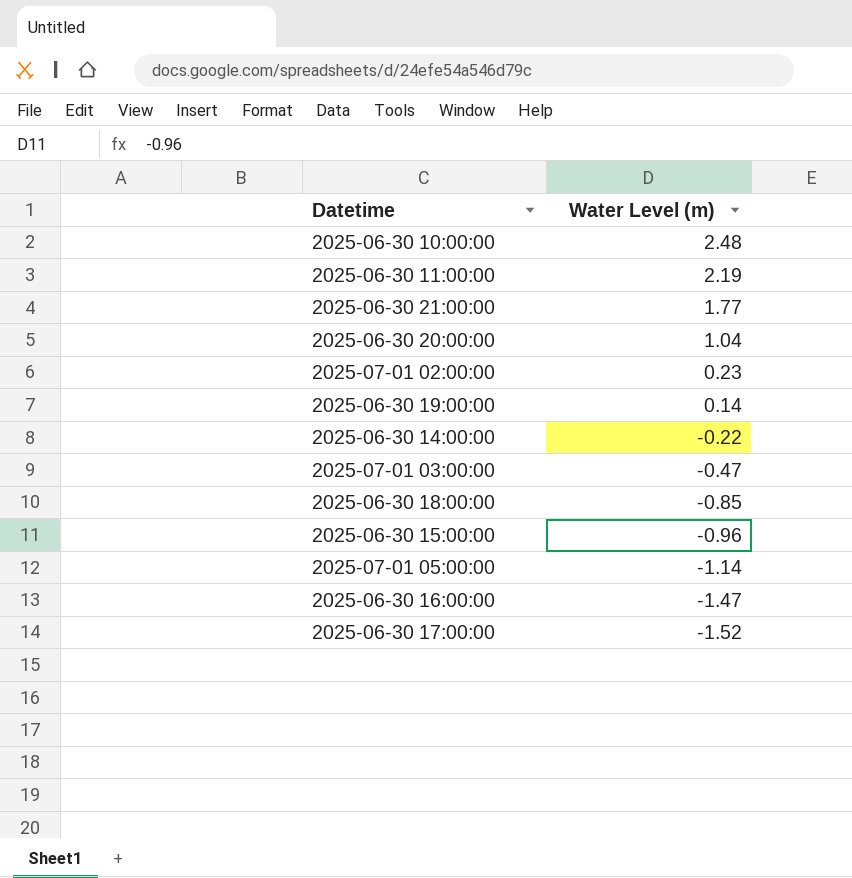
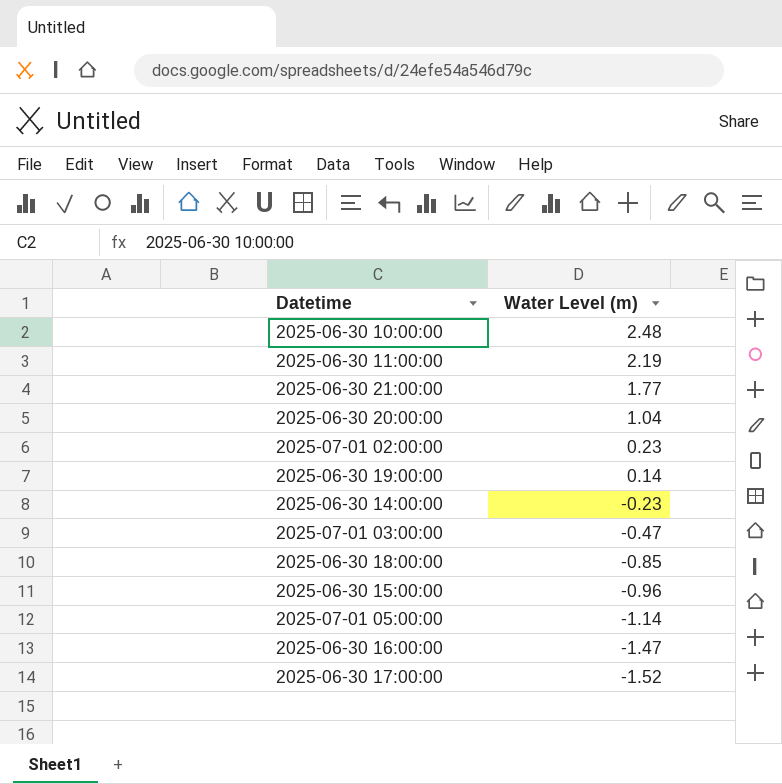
2025-06-30 14:00:00 | Water Level (m): -0.22 -> -0.23

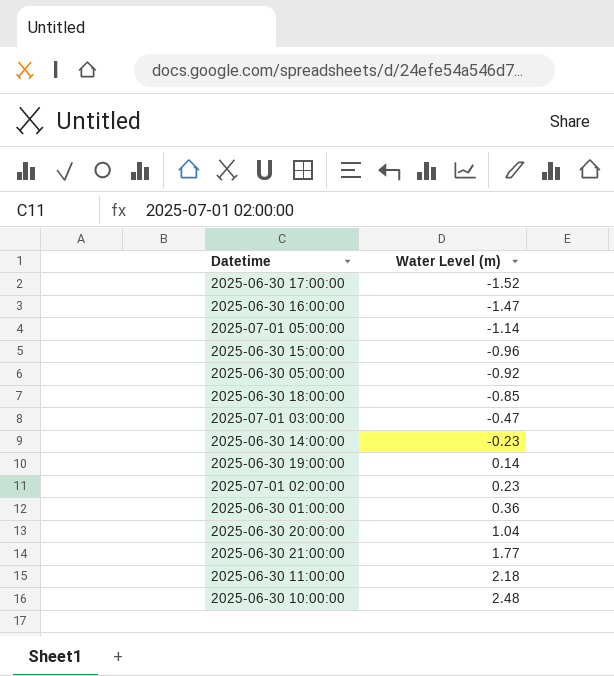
row order: Water Level (m) descending -> Water Level (m) ascending
row 2025-06-30 05:00:00: none -> -0.92
row 2025-06-30 01:00:00: none -> 0.36
2025-06-30 11:00:00 | Water Level (m): 2.19 -> 2.18

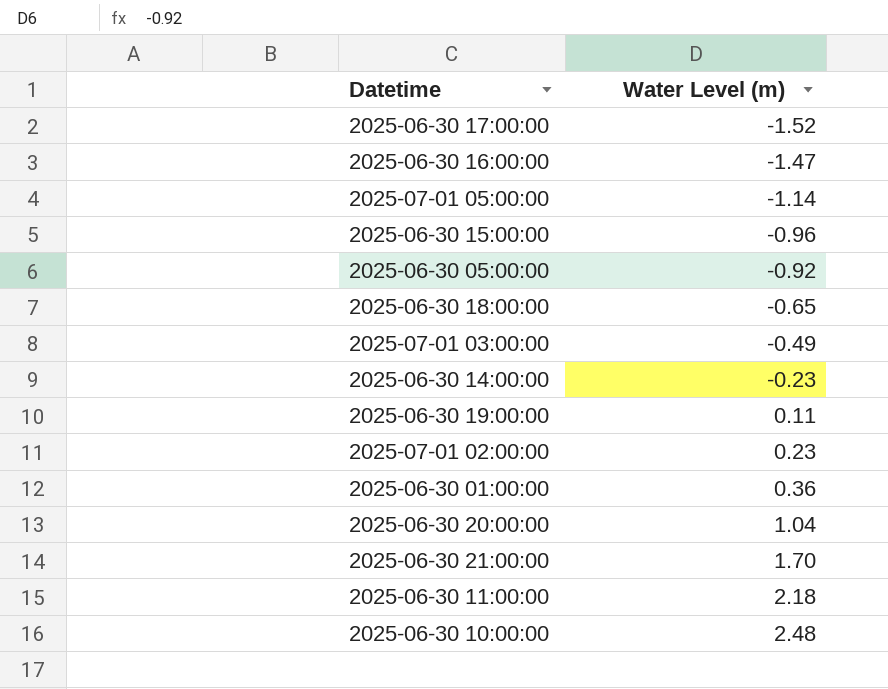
2025-06-30 18:00:00 | Water Level (m): -0.85 -> -0.65
2025-07-01 03:00:00 | Water Level (m): -0.47 -> -0.49
2025-06-30 19:00:00 | Water Level (m): 0.14 -> 0.11
2025-06-30 21:00:00 | Water Level (m): 1.77 -> 1.70

